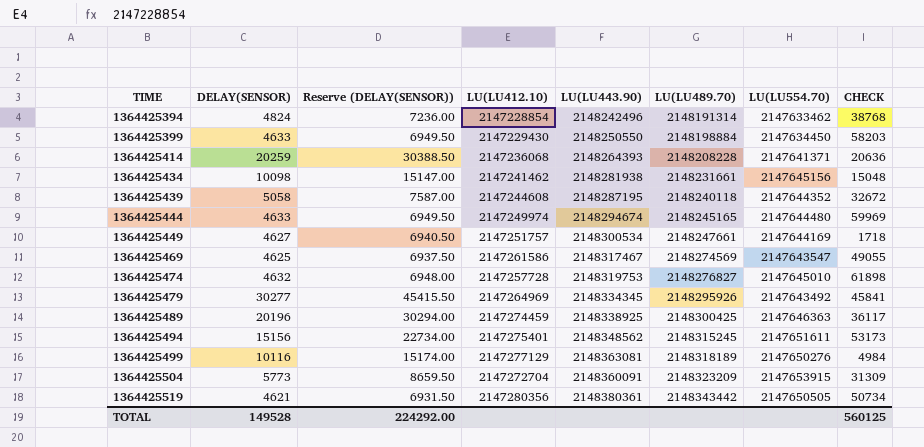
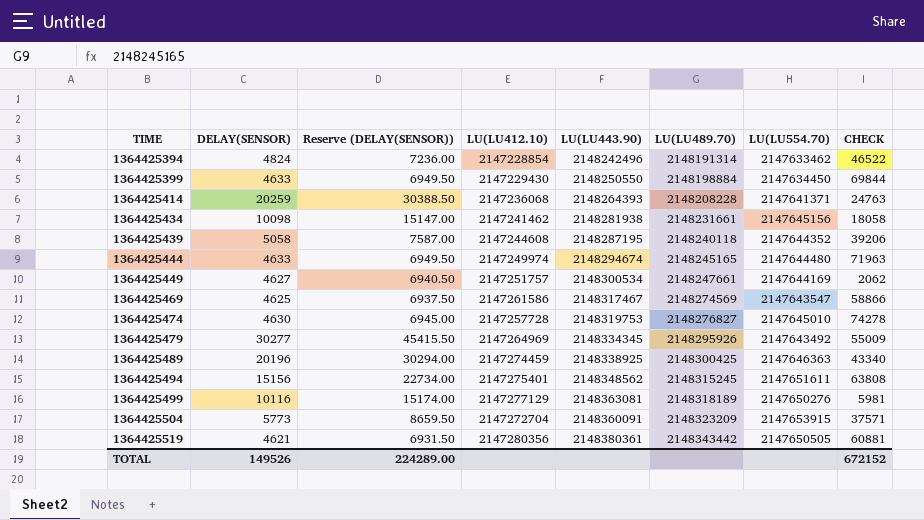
1364425394 | CHECK: 38768 -> 46522
1364425399 | CHECK: 58203 -> 69844
1364425414 | CHECK: 20636 -> 24763
1364425434 | CHECK: 15048 -> 18058
1364425439 | CHECK: 32672 -> 39206
1364425444 | CHECK: 59969 -> 71963
1364425449 | CHECK: 1718 -> 2062
1364425469 | CHECK: 49055 -> 58866
1364425474 | DELAY(SENSOR): 4632 -> 4630
1364425474 | Reserve (DELAY(SENSOR)): 6948.00 -> 6945.00
1364425474 | CHECK: 61898 -> 74278
1364425479 | CHECK: 45841 -> 55009
1364425489 | CHECK: 36117 -> 43340
1364425494 | CHECK: 53173 -> 63808
1364425499 | CHECK: 4984 -> 5981
1364425504 | CHECK: 31309 -> 37571
1364425519 | CHECK: 50734 -> 60881
TOTAL | DELAY(SENSOR): 149528 -> 149526
TOTAL | Reserve (DELAY(SENSOR)): 224292.00 -> 224289.00
TOTAL | CHECK: 560125 -> 672152

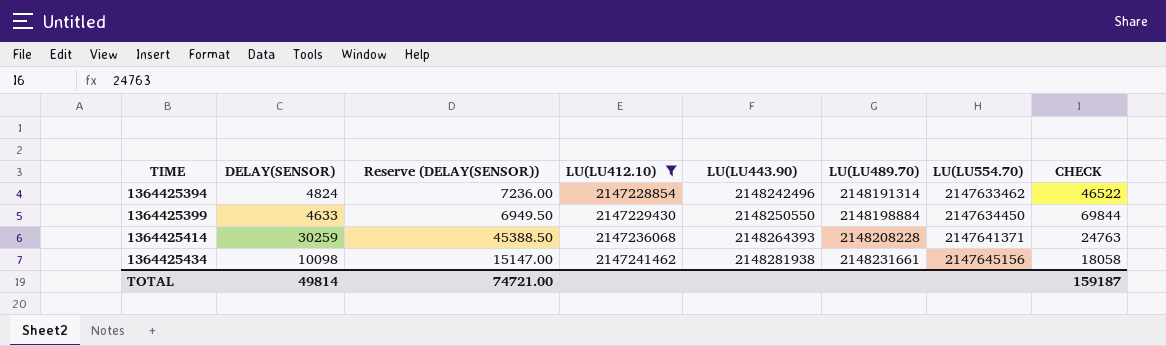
filter: none -> LU(LU412.10) <= 2147241462
1364425414 | DELAY(SENSOR): 20259 -> 30259
1364425414 | Reserve (DELAY(SENSOR)): 30388.50 -> 45388.50
TOTAL | DELAY(SENSOR): 149526 -> 49814
TOTAL | Reserve (DELAY(SENSOR)): 224289.00 -> 74721.00
TOTAL | CHECK: 672152 -> 159187

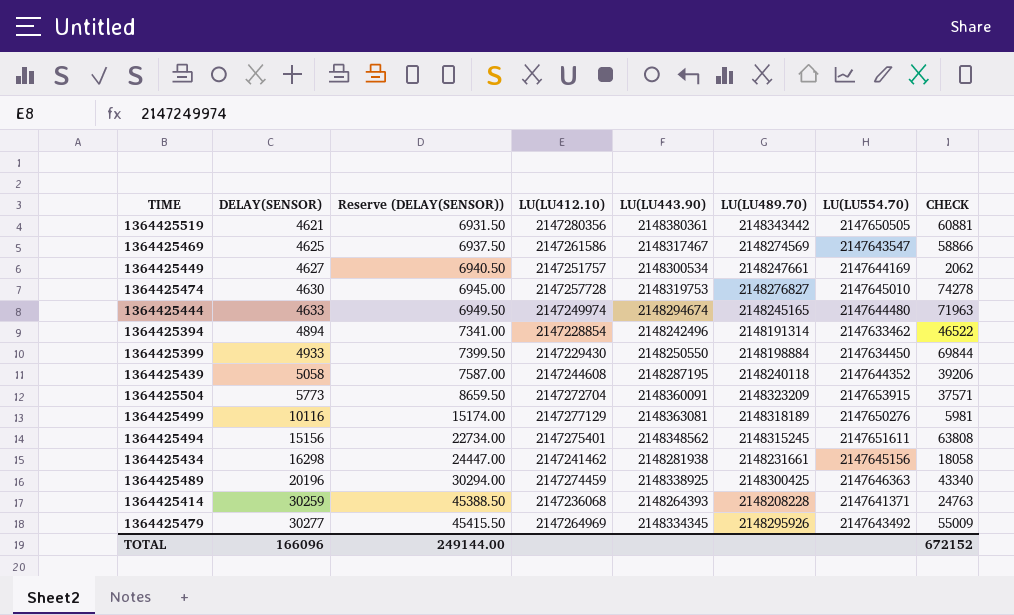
filter: LU(LU412.10) <= 2147241462 -> none
row order: TIME ascending -> DELAY(SENSOR) ascending
1364425394 | DELAY(SENSOR): 4824 -> 4894
1364425394 | Reserve (DELAY(SENSOR)): 7236.00 -> 7341.00
1364425399 | DELAY(SENSOR): 4633 -> 4933
1364425399 | Reserve (DELAY(SENSOR)): 6949.50 -> 7399.50
1364425434 | DELAY(SENSOR): 10098 -> 16298
1364425434 | Reserve (DELAY(SENSOR)): 15147.00 -> 24447.00
TOTAL | DELAY(SENSOR): 49814 -> 166096
TOTAL | Reserve (DELAY(SENSOR)): 74721.00 -> 249144.00
TOTAL | CHECK: 159187 -> 672152

